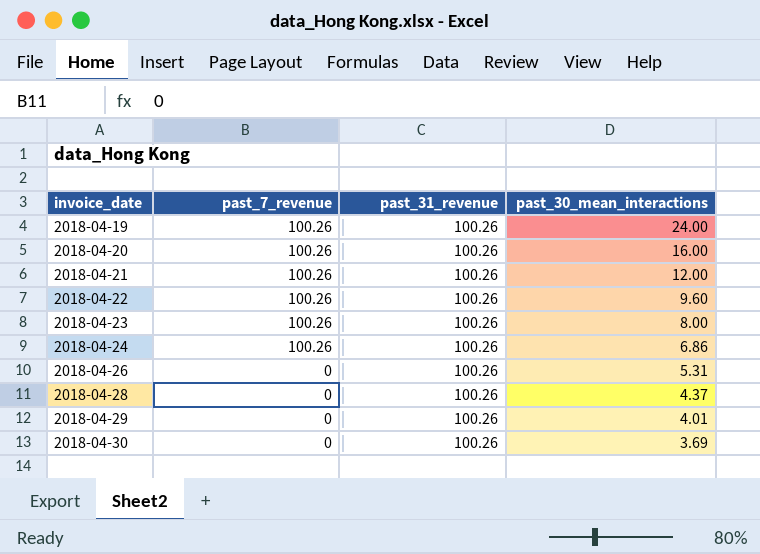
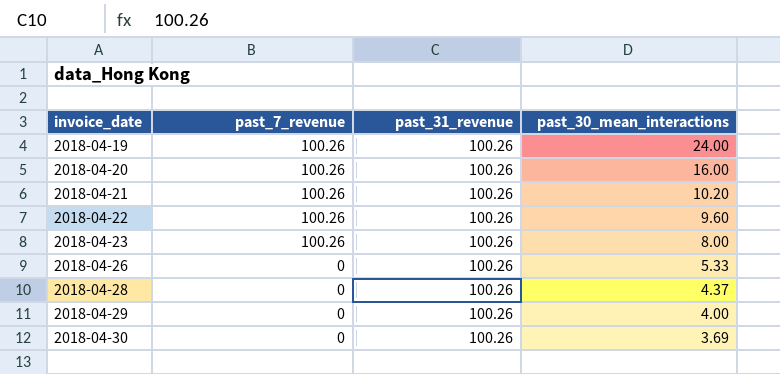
row 2018-04-24: 100.26 | 100.26 | 6.86 -> none
2018-04-21 | past_30_mean_interactions: 12.00 -> 10.20
2018-04-26 | past_30_mean_interactions: 5.31 -> 5.33
2018-04-29 | past_30_mean_interactions: 4.01 -> 4.00

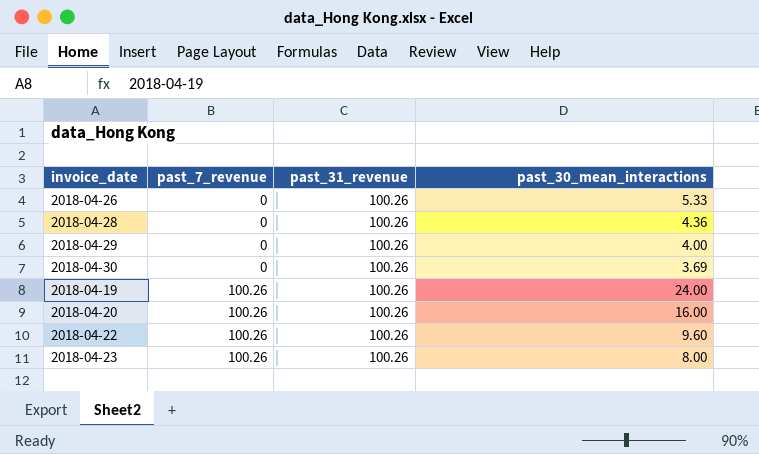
row order: invoice_date ascending -> past_7_revenue ascending
row 2018-04-21: 100.26 | 100.26 | 10.20 -> none
2018-04-28 | past_30_mean_interactions: 4.37 -> 4.36

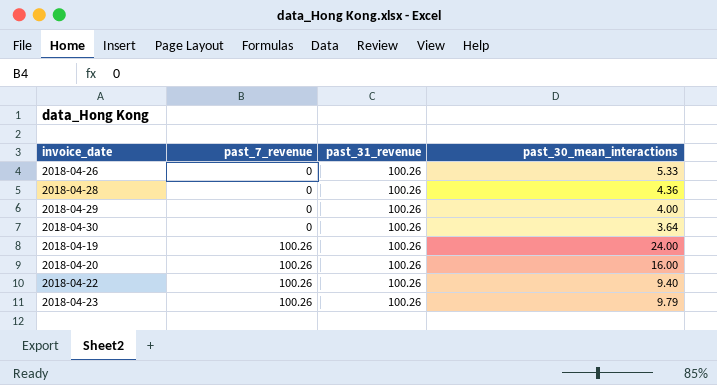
2018-04-30 | past_30_mean_interactions: 3.69 -> 3.64
2018-04-22 | past_30_mean_interactions: 9.60 -> 9.40
2018-04-23 | past_30_mean_interactions: 8.00 -> 9.79

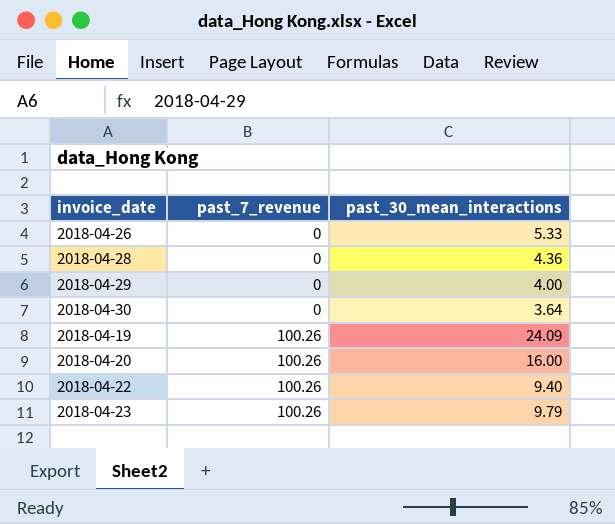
column past_31_revenue | position: 3 -> none
2018-04-19 | past_30_mean_interactions: 24.00 -> 24.09

